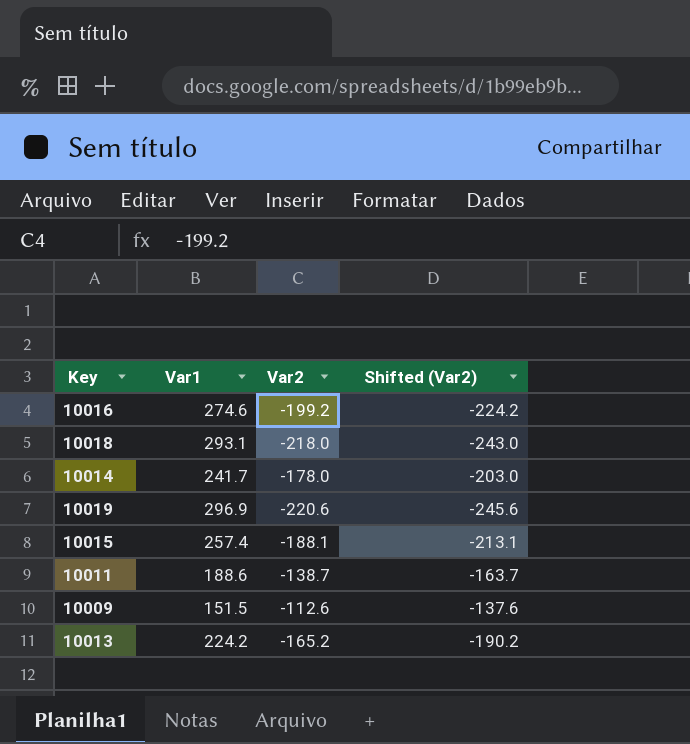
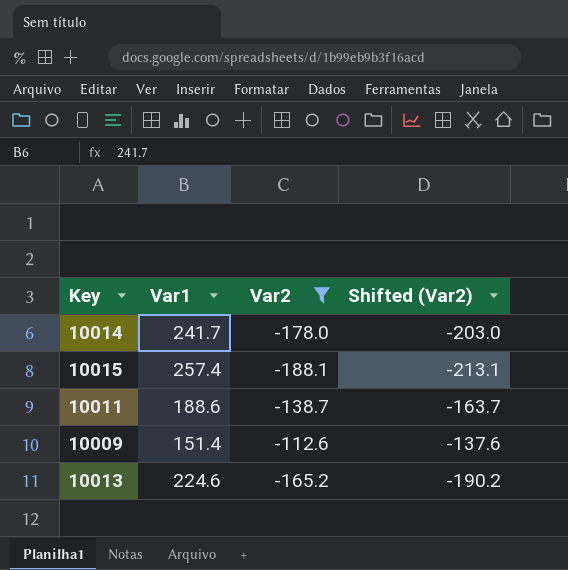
filter: none -> Var2 >= -188.1
10009 | Var1: 151.5 -> 151.4
10013 | Var1: 224.2 -> 224.6

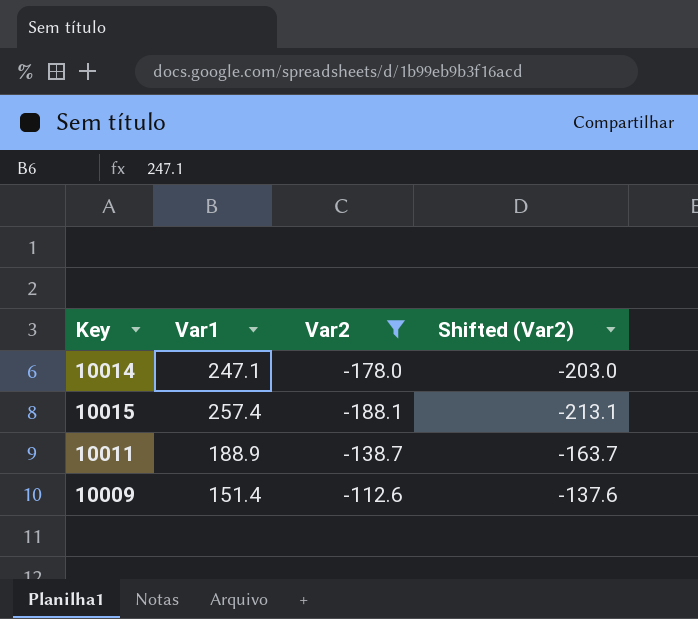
row 10013: 224.6 | -165.2 | -190.2 -> none
10014 | Var1: 241.7 -> 247.1
10011 | Var1: 188.6 -> 188.9

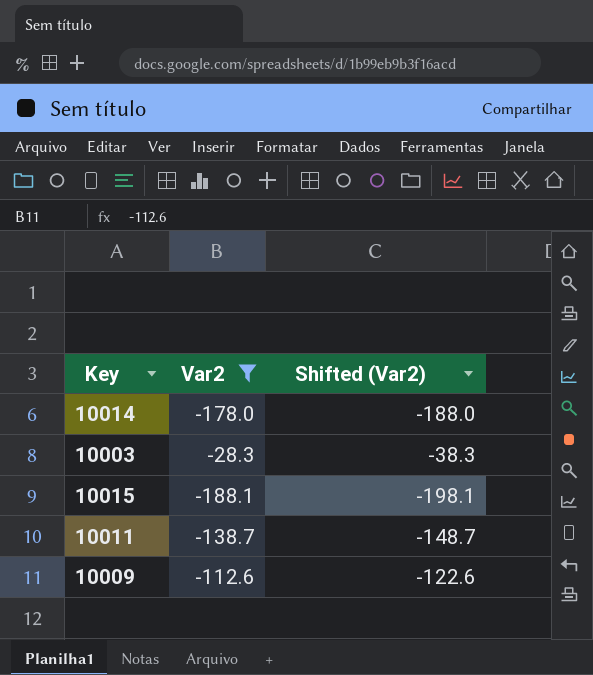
column Var1 | position: 2 -> none
column Shifted (Var2) | formula: [Var2] - 25 -> [Var2] - 10
row 10003: none -> -28.3 | -38.3

